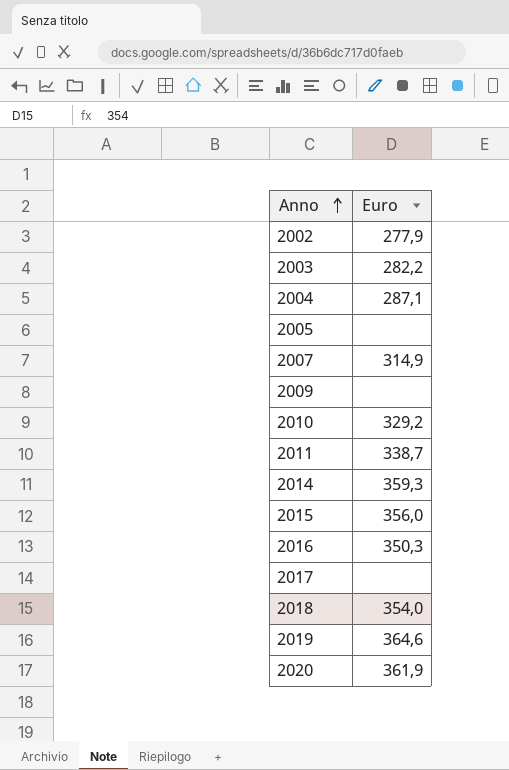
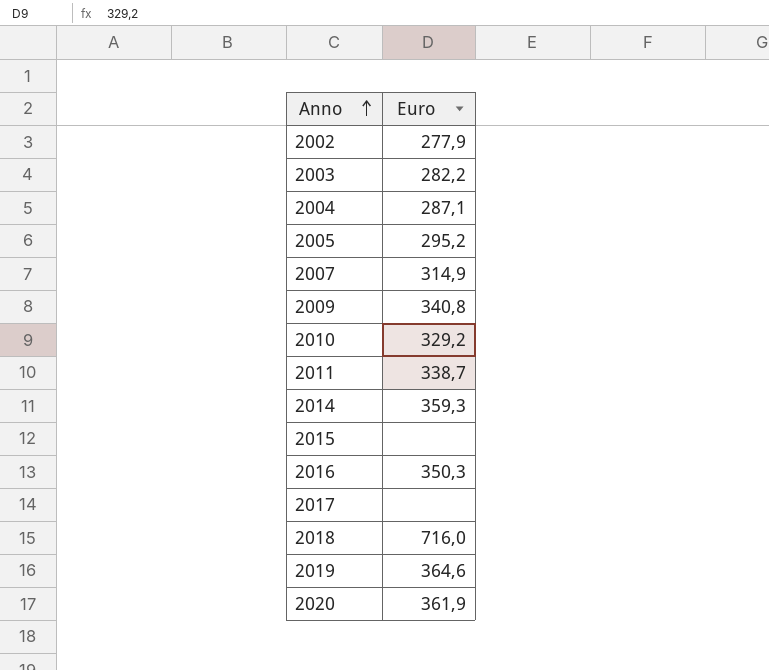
2005 | Euro: none -> 295,2
2009 | Euro: none -> 340,8
2015 | Euro: 356,0 -> none
2018 | Euro: 354,0 -> 716,0

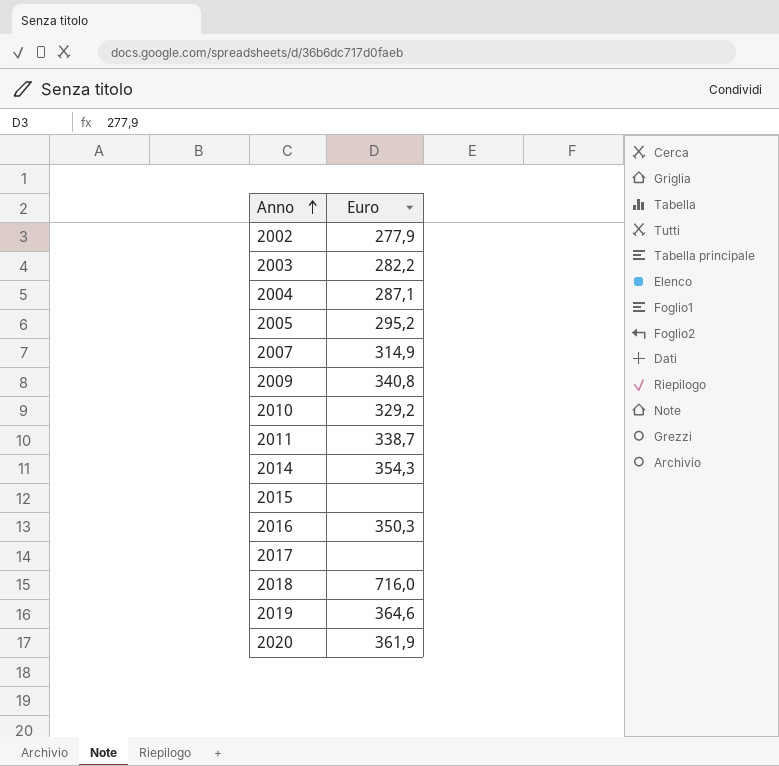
2014 | Euro: 359,3 -> 354,3

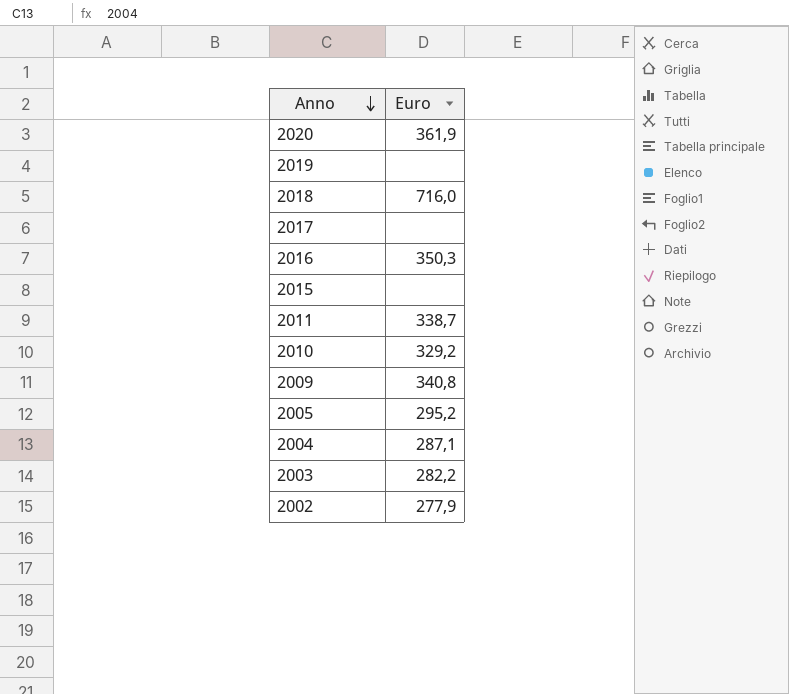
row order: Anno ascending -> Anno descending
row 2007: 314,9 -> none
row 2014: 354,3 -> none
2019 | Euro: 364,6 -> none

